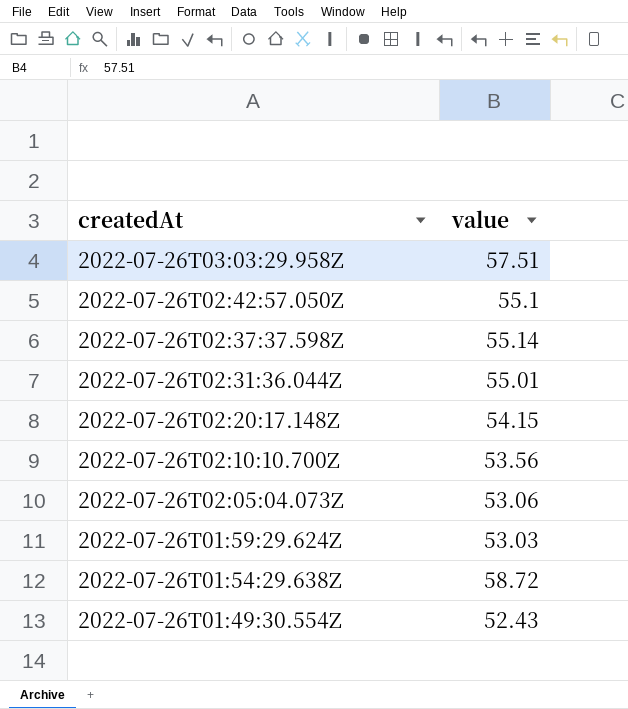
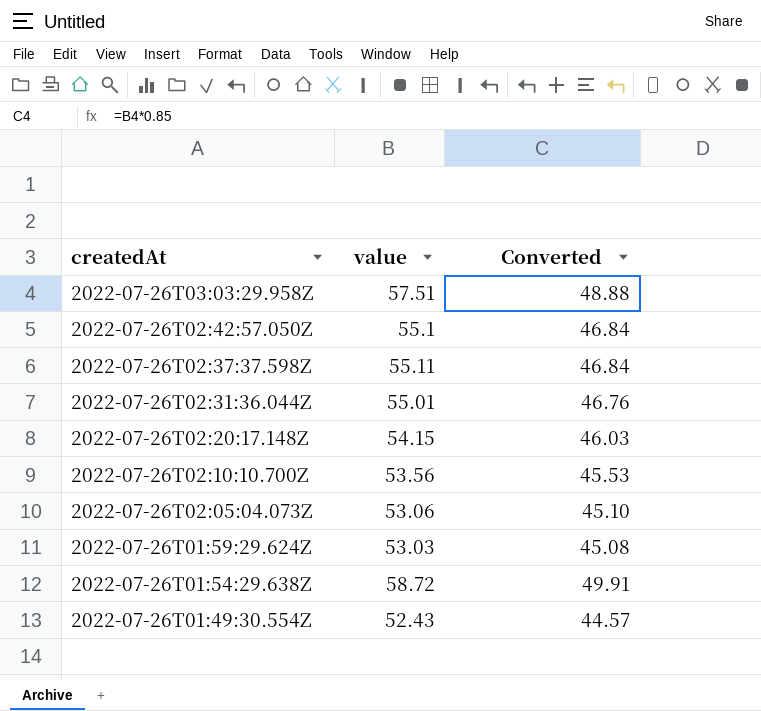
column Converted | formula: none -> [value] * 0.85
2022-07-26T02:37:37.598Z | value: 55.14 -> 55.11

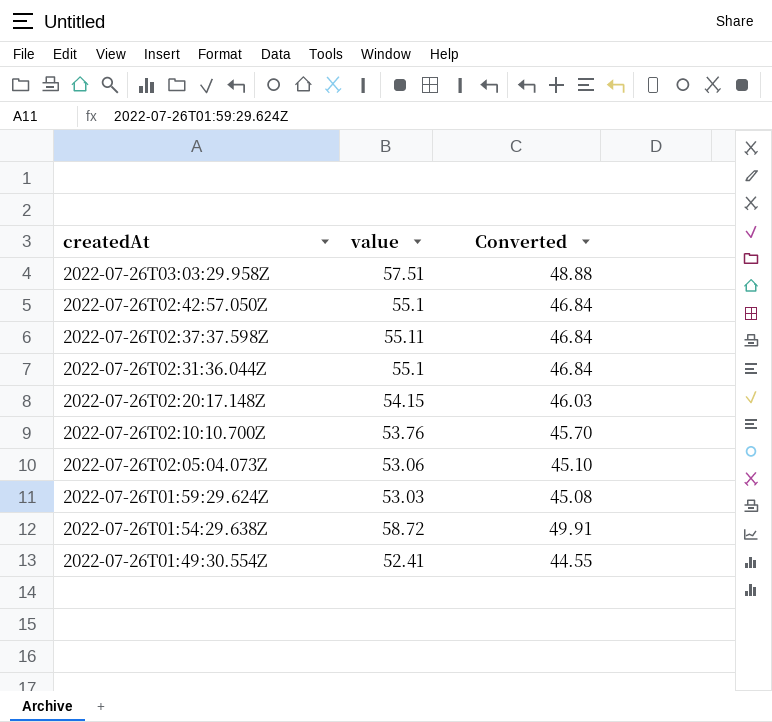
2022-07-26T02:31:36.044Z | value: 55.01 -> 55.1
2022-07-26T02:31:36.044Z | Converted: 46.76 -> 46.84
2022-07-26T02:10:10.700Z | value: 53.56 -> 53.76
2022-07-26T02:10:10.700Z | Converted: 45.53 -> 45.70
2022-07-26T01:49:30.554Z | value: 52.43 -> 52.41
2022-07-26T01:49:30.554Z | Converted: 44.57 -> 44.55

